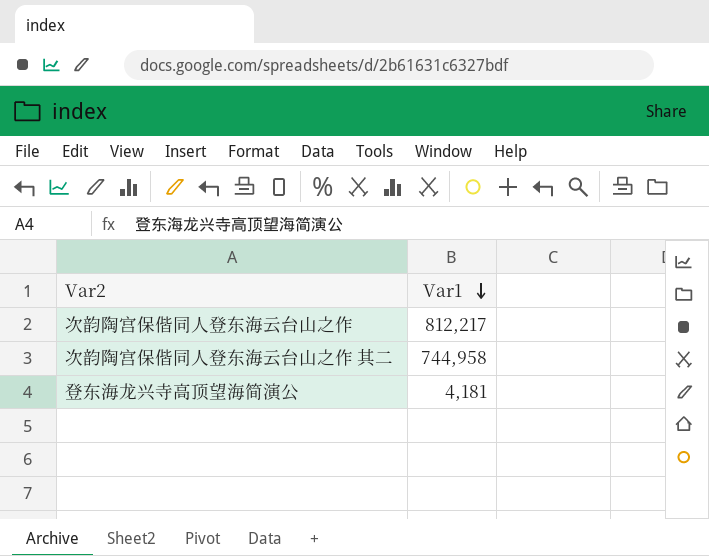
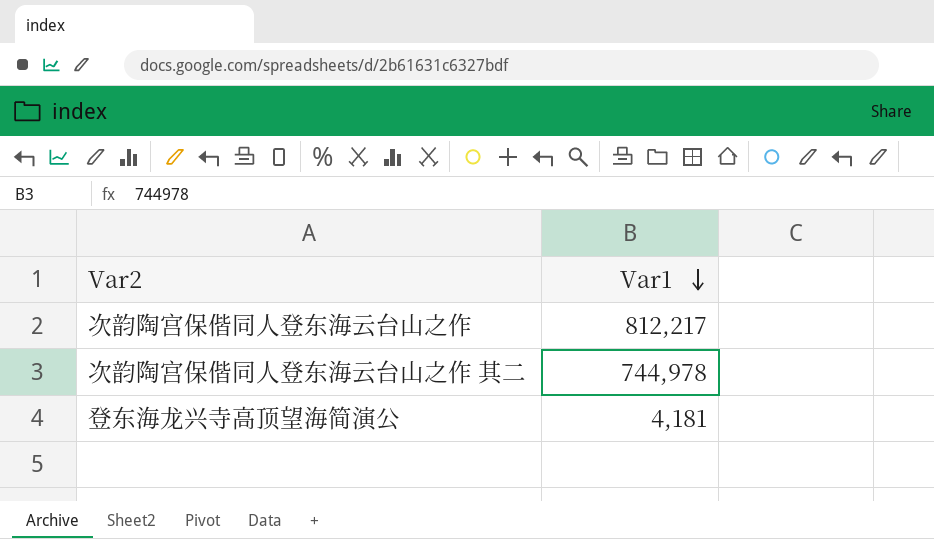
次韵陶宫保偕同人登东海云台山之作 其二 | Var1: 744,958 -> 744,978

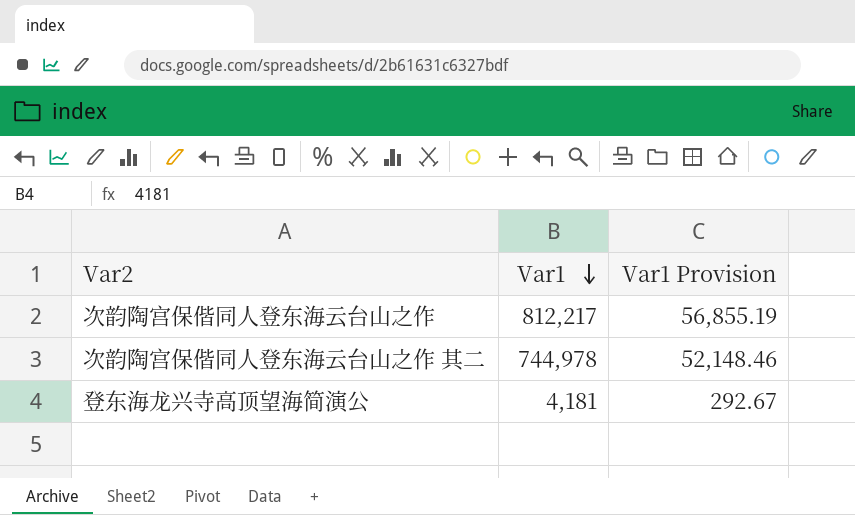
column Var1 Provision | formula: none -> [Var1] * 0.07

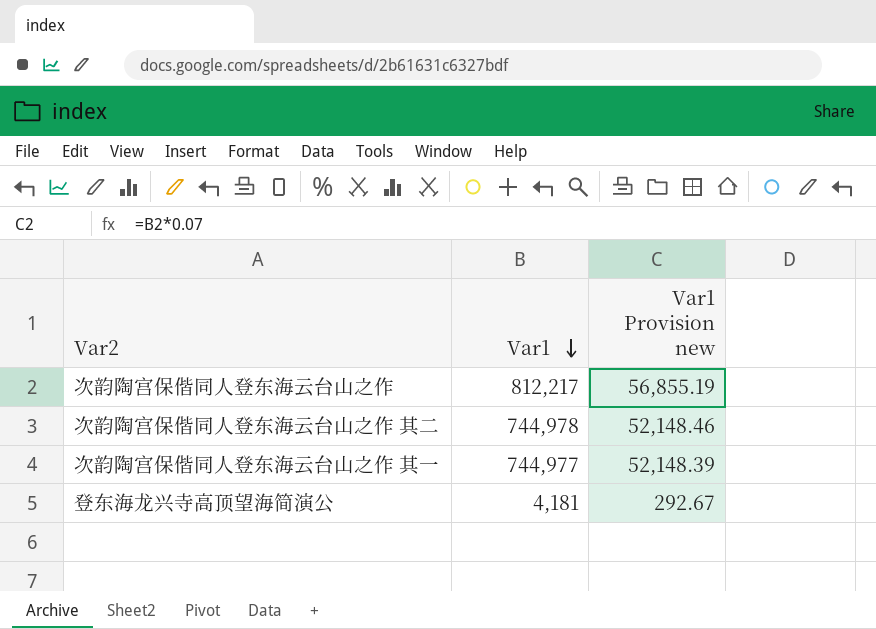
column name: Var1 Provision -> Var1 Provision new
row 次韵陶宫保偕同人登东海云台山之作 其一: none -> 744,977 | 52,148.39

